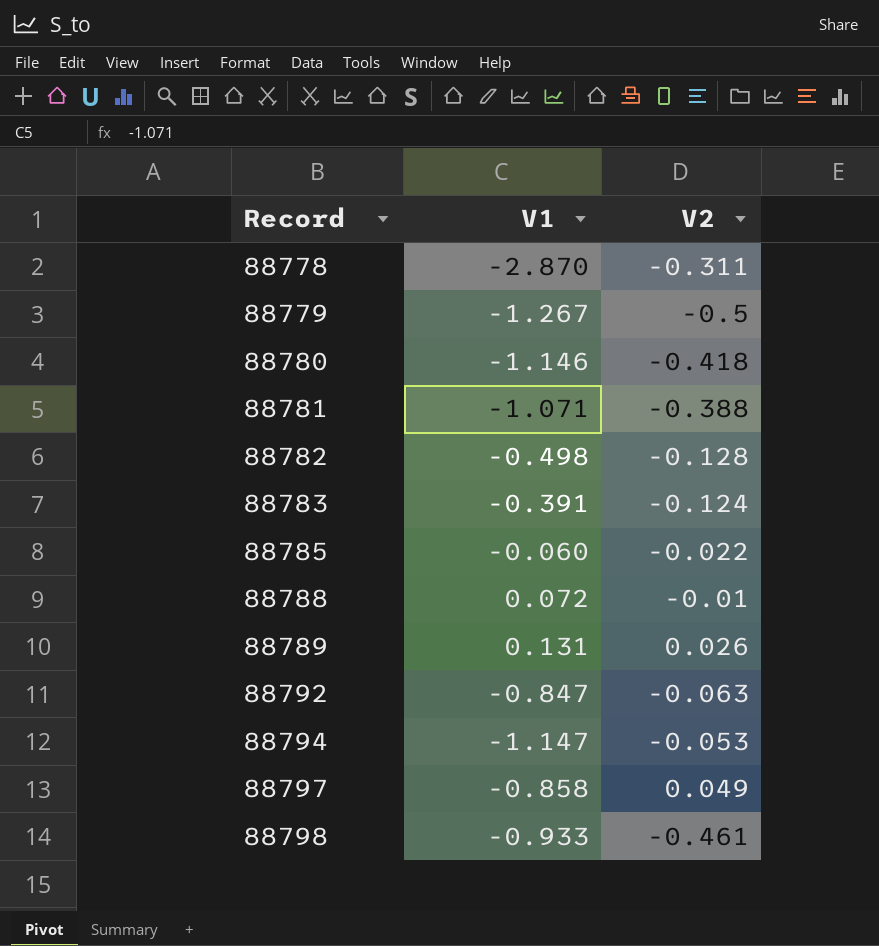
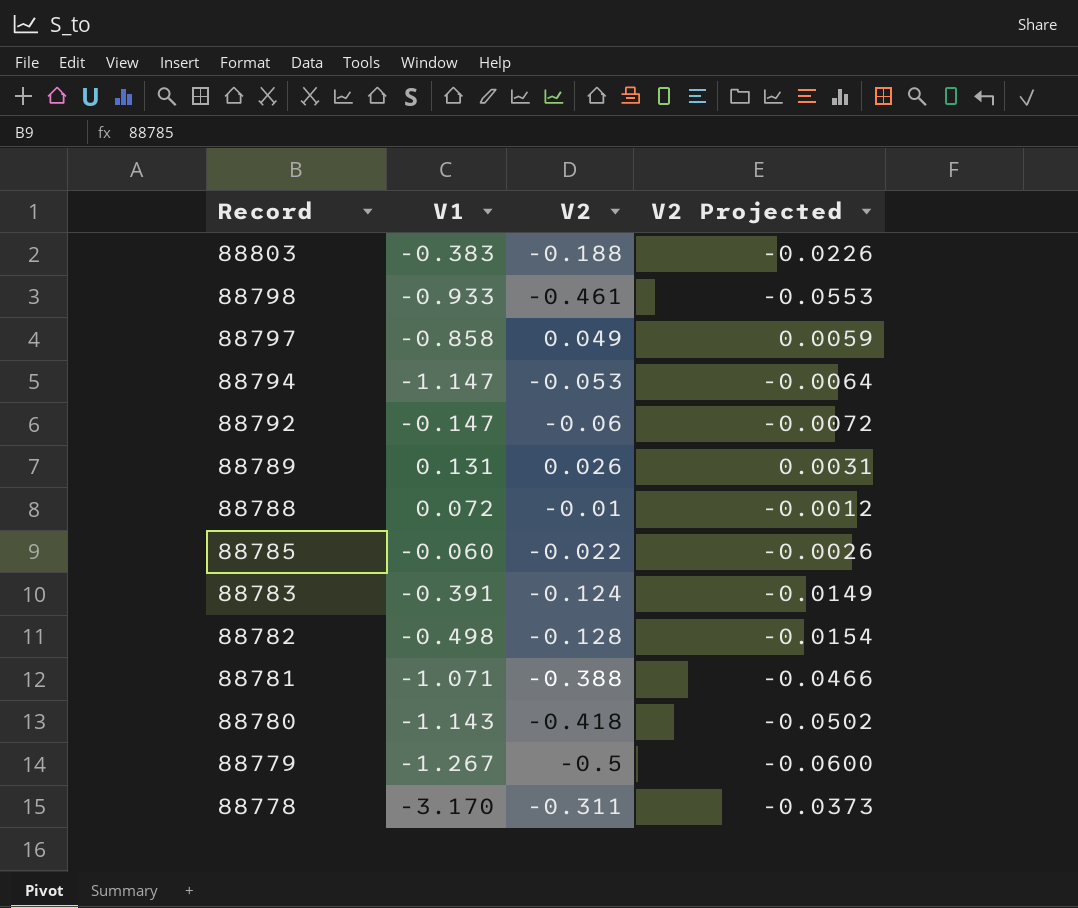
row order: Record ascending -> Record descending
column V2 Projected | formula: none -> [V2] * 0.12
row 88803: none -> -0.383 | -0.188 | -0.0226
88792 | V1: -0.847 -> -0.147
88792 | V2: -0.063 -> -0.06
88780 | V1: -1.146 -> -1.143
88778 | V1: -2.870 -> -3.170

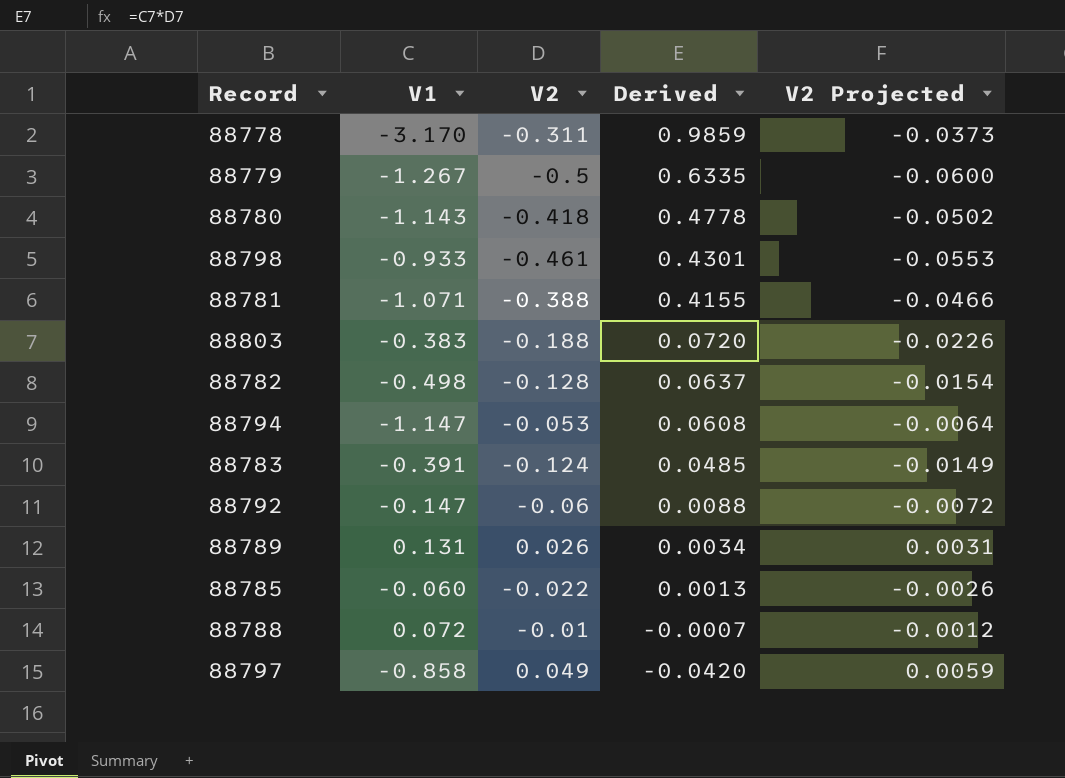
row order: Record descending -> Derived descending
column Derived | formula: none -> [V1] * [V2]

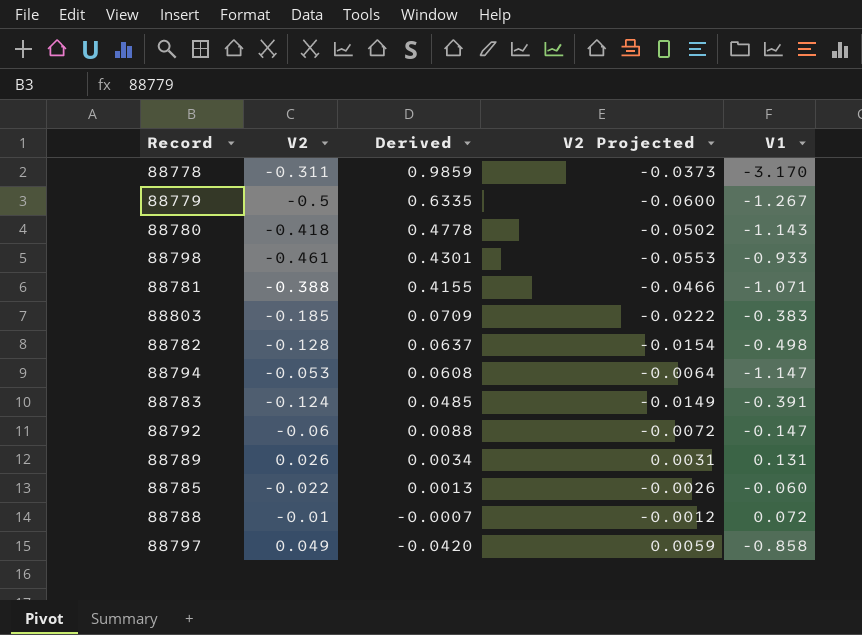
column V1 | position: 2 -> 5
88803 | V2: -0.188 -> -0.185
88803 | Derived: 0.0720 -> 0.0709
88803 | V2 Projected: -0.0226 -> -0.0222

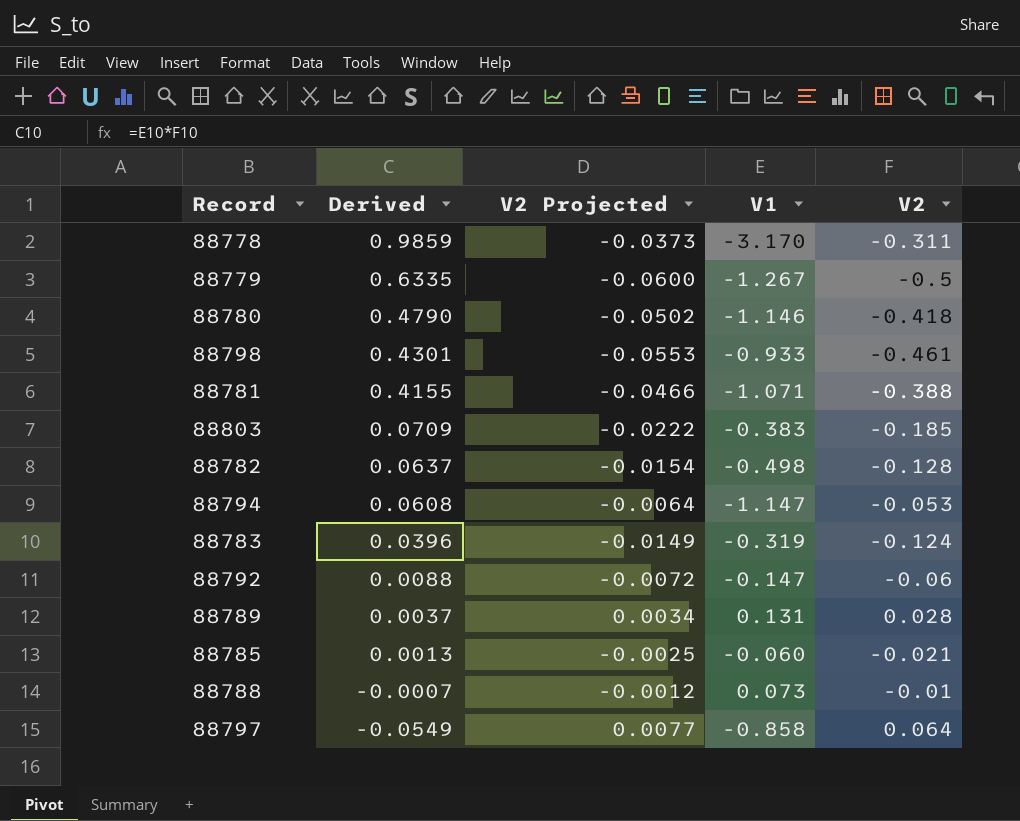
column V2 | position: 2 -> 5
88780 | Derived: 0.4778 -> 0.4790
88780 | V1: -1.143 -> -1.146
88783 | Derived: 0.0485 -> 0.0396
88783 | V1: -0.391 -> -0.319
88789 | Derived: 0.0034 -> 0.0037
88789 | V2 Projected: 0.0031 -> 0.0034
88789 | V2: 0.026 -> 0.028
88785 | V2 Projected: -0.0026 -> -0.0025
88785 | V2: -0.022 -> -0.021
88788 | V1: 0.072 -> 0.073
88797 | Derived: -0.0420 -> -0.0549
88797 | V2 Projected: 0.0059 -> 0.0077
88797 | V2: 0.049 -> 0.064

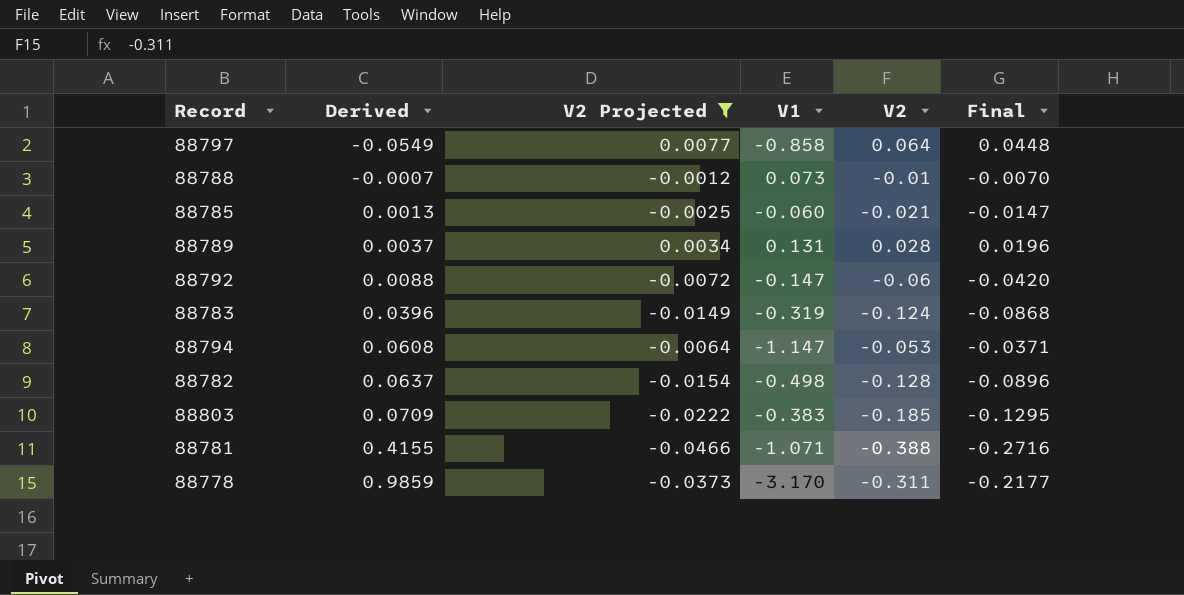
filter: none -> V2 Projected >= -0.0466
row order: Derived descending -> Derived ascending
column Final | formula: none -> [V2] * 0.7

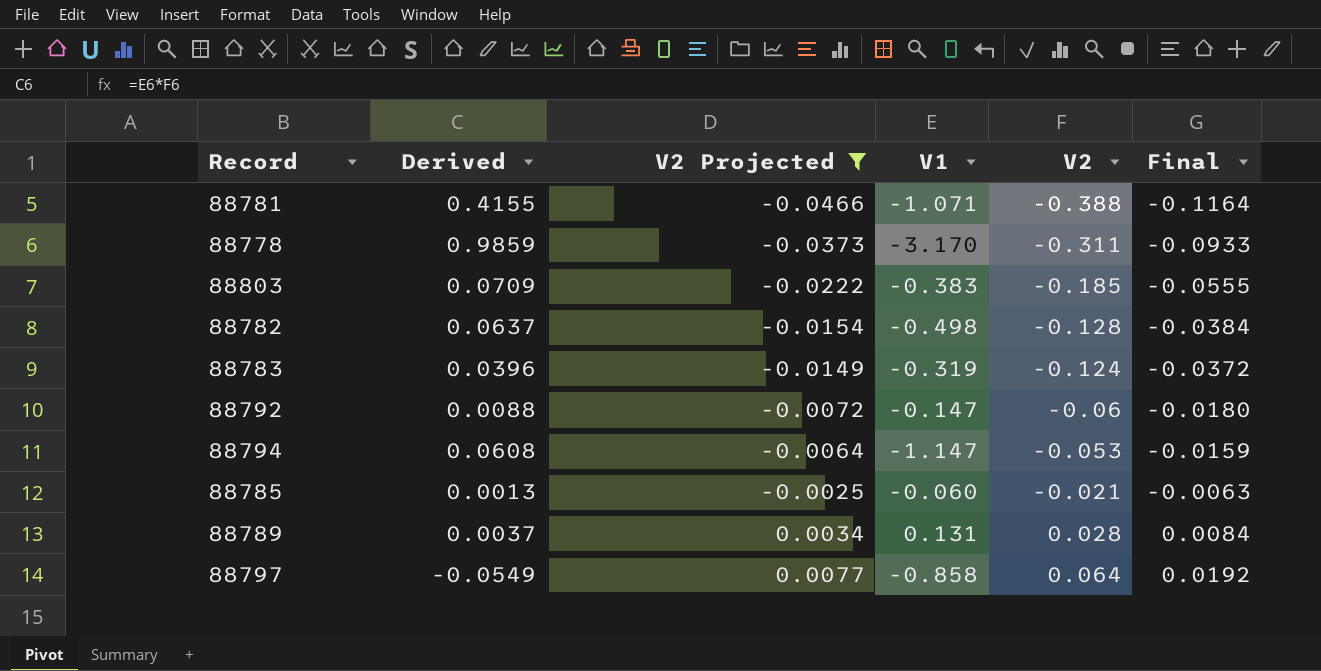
row order: Derived ascending -> V2 Projected ascending
column Final | formula: [V2] * 0.7 -> [V2] * 0.3
row 88788: -0.0007 | -0.0012 | 0.073 | -0.01 | -0.0070 -> none

